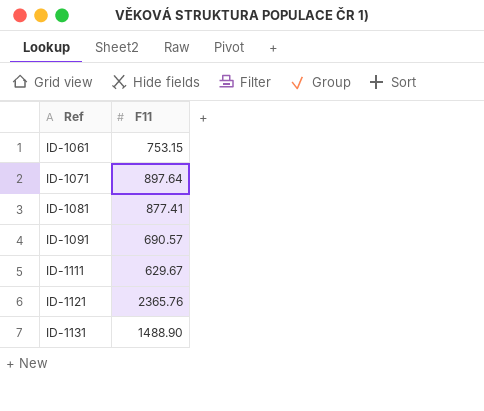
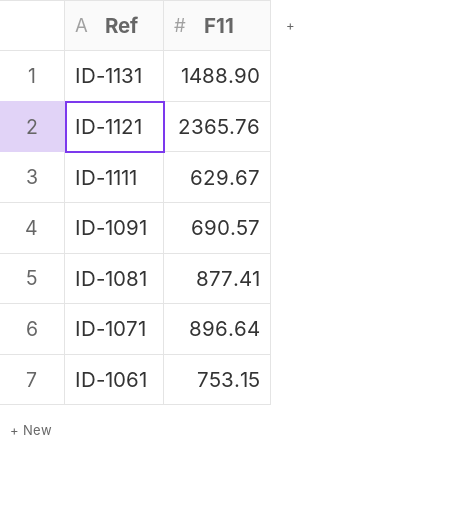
row order: Ref ascending -> Ref descending
ID-1071 | F11: 897.64 -> 896.64

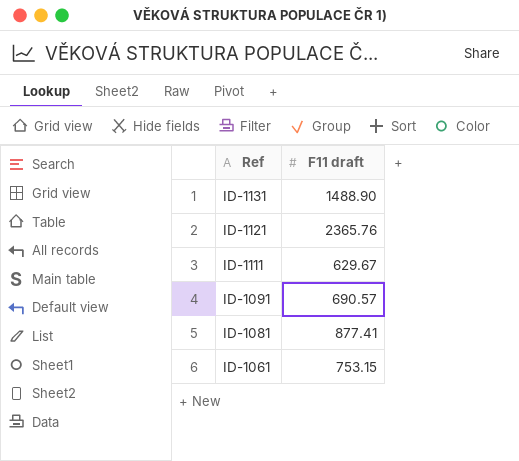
column name: F11 -> F11 draft
row ID-1071: 896.64 -> none

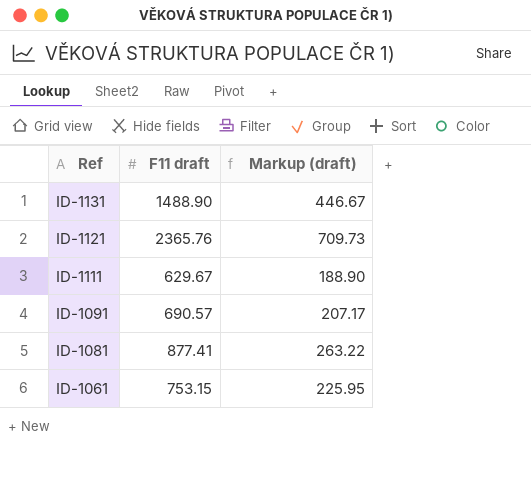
column Markup (draft) | formula: none -> [F11 draft] * 0.3

